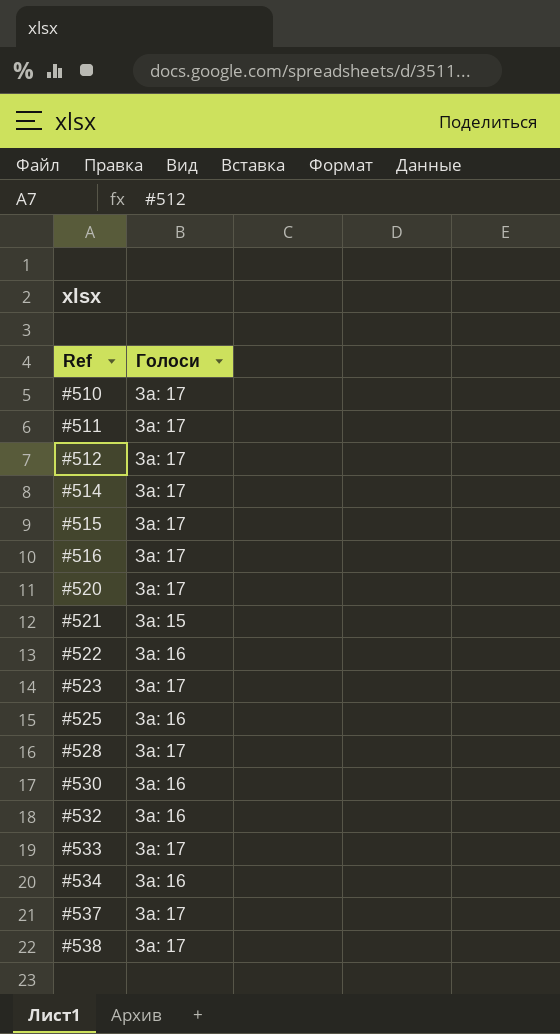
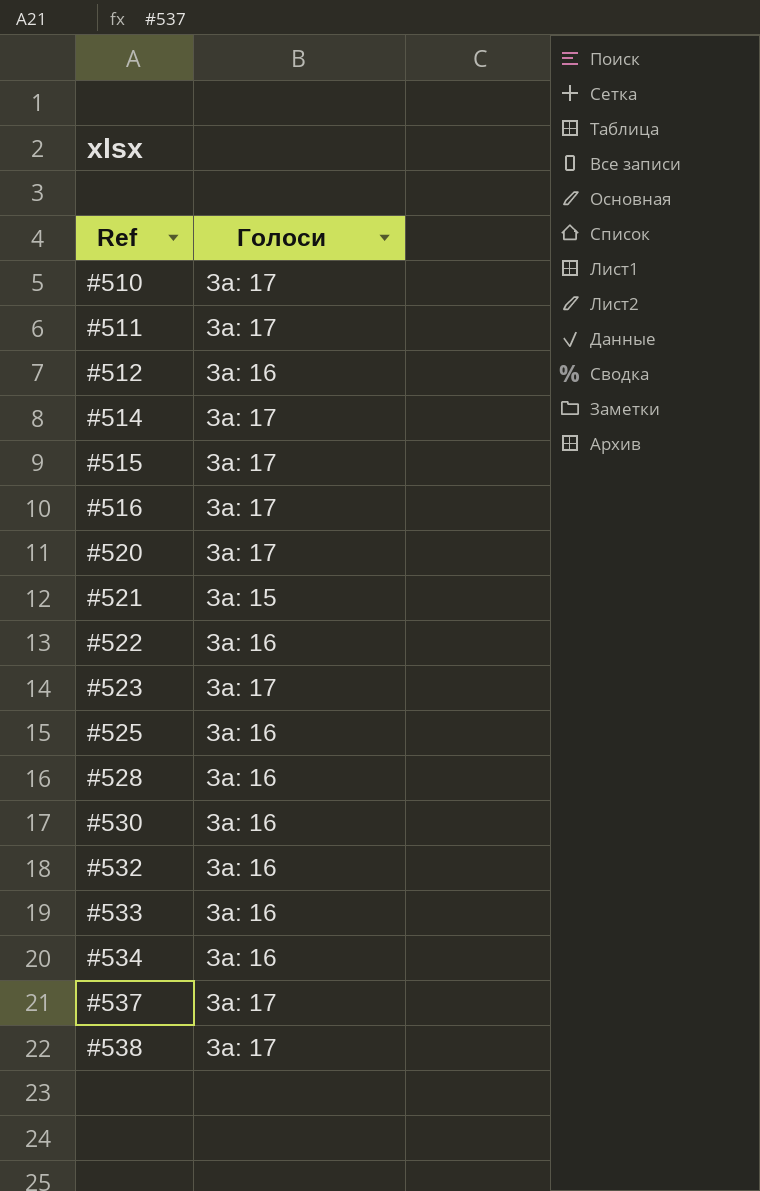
#512 | Голоси: За: 17 -> За: 16
#528 | Голоси: За: 17 -> За: 16
#533 | Голоси: За: 17 -> За: 16

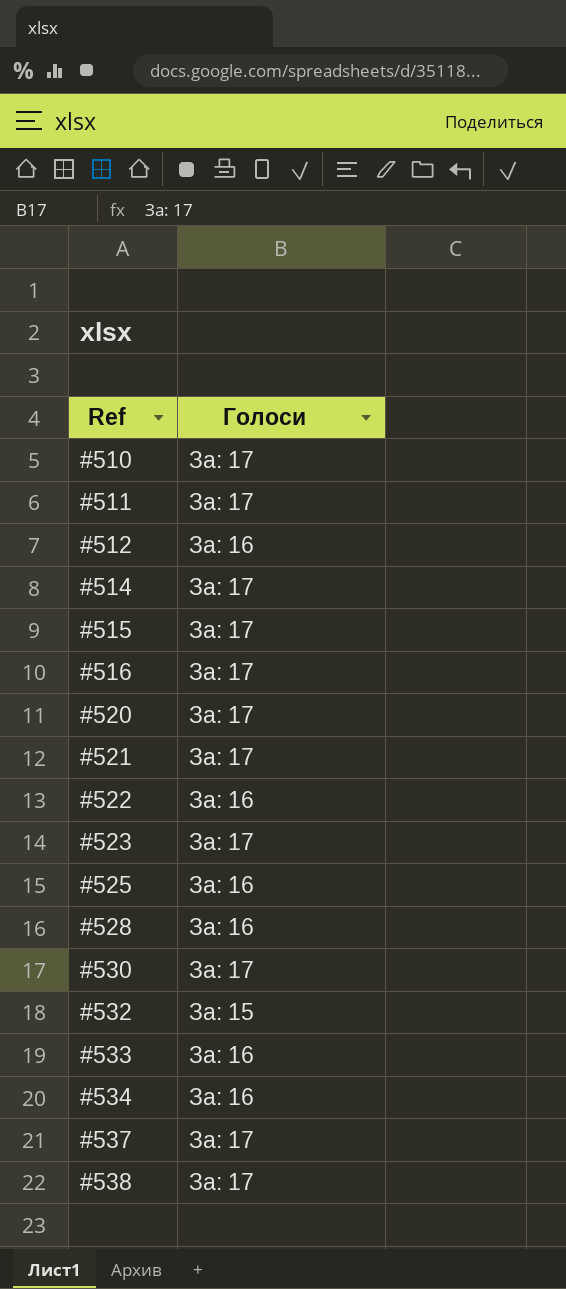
#521 | Голоси: За: 15 -> За: 17
#530 | Голоси: За: 16 -> За: 17
#532 | Голоси: За: 16 -> За: 15

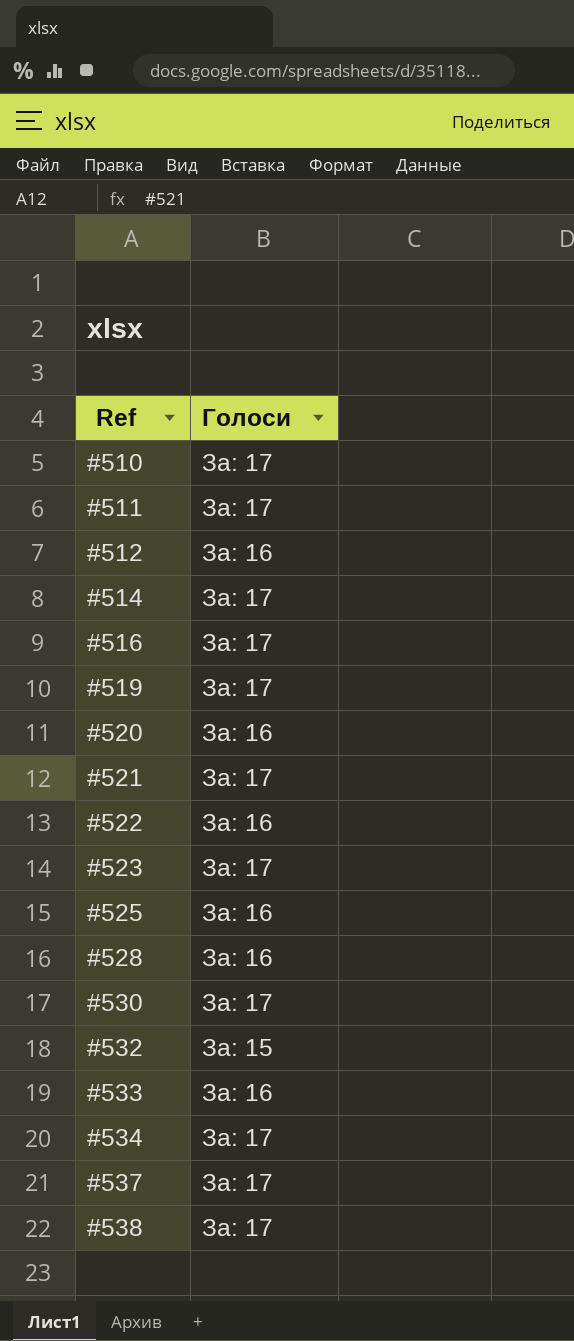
row #515: За: 17 -> none
row #519: none -> За: 17
#520 | Голоси: За: 17 -> За: 16
#534 | Голоси: За: 16 -> За: 17

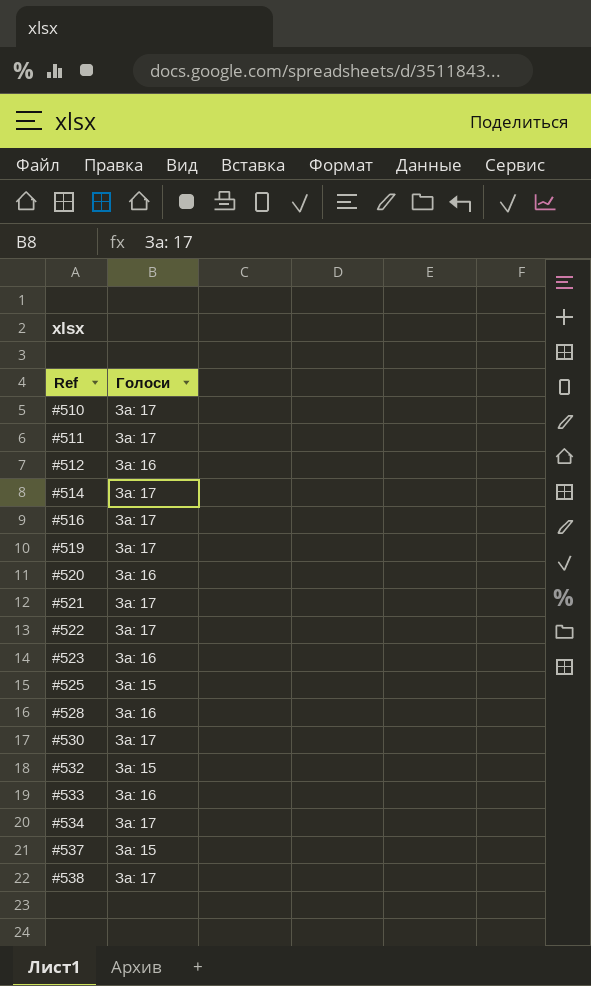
#522 | Голоси: За: 16 -> За: 17
#523 | Голоси: За: 17 -> За: 16
#525 | Голоси: За: 16 -> За: 15
#537 | Голоси: За: 17 -> За: 15

